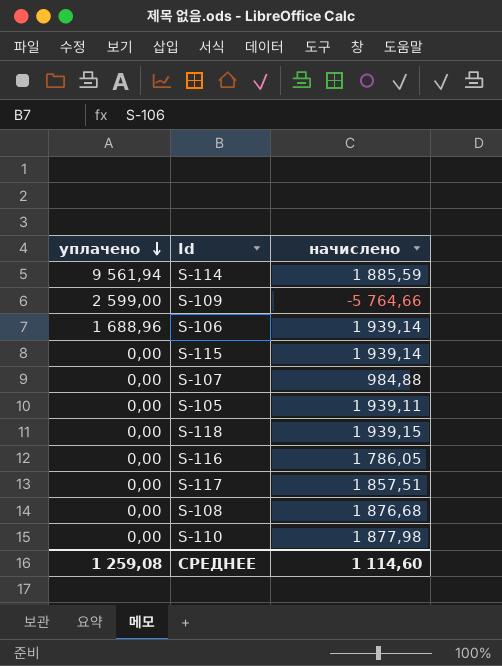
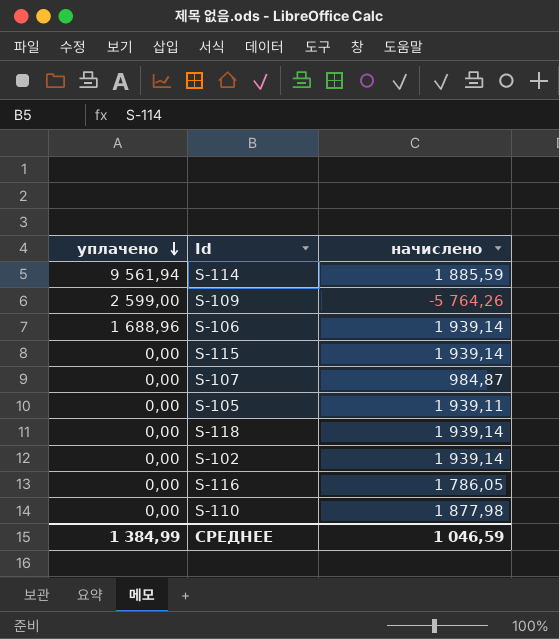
row S-117: 0,00 | 1 857,51 -> none
row S-108: 0,00 | 1 876,68 -> none
S-109 | начислено: -5 764,66 -> -5 764,26
S-107 | начислено: 984,88 -> 984,87
S-118 | начислено: 1 939,15 -> 1 939,14
row S-102: none -> 0,00 | 1 939,14
СРЕДНЕЕ | уплачено: 1 259,08 -> 1 384,99
СРЕДНЕЕ | начислено: 1 114,60 -> 1 046,59

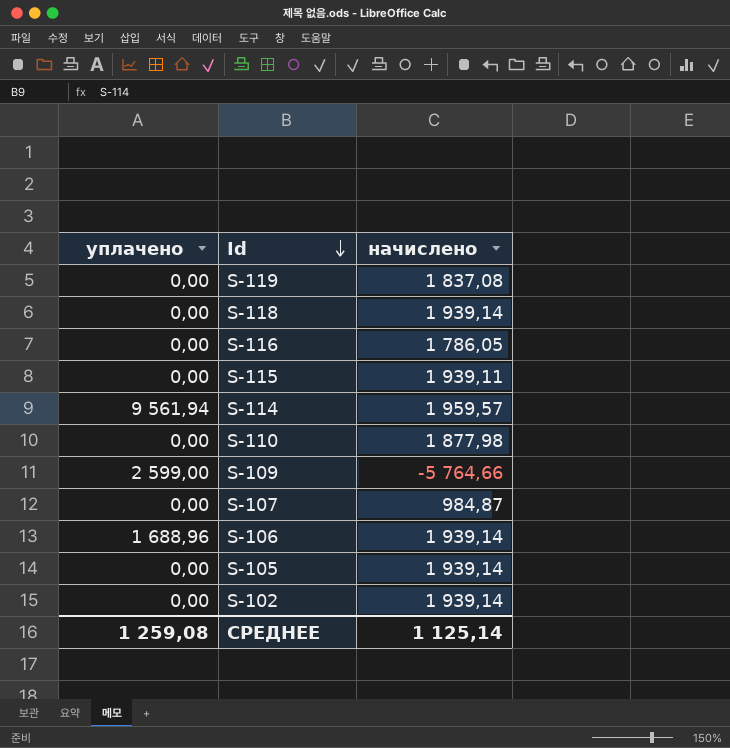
row order: уплачено descending -> Id descending
row S-119: none -> 0,00 | 1 837,08
S-115 | начислено: 1 939,14 -> 1 939,11
S-114 | начислено: 1 885,59 -> 1 959,57
S-109 | начислено: -5 764,26 -> -5 764,66
S-105 | начислено: 1 939,11 -> 1 939,14
СРЕДНЕЕ | уплачено: 1 384,99 -> 1 259,08
СРЕДНЕЕ | начислено: 1 046,59 -> 1 125,14

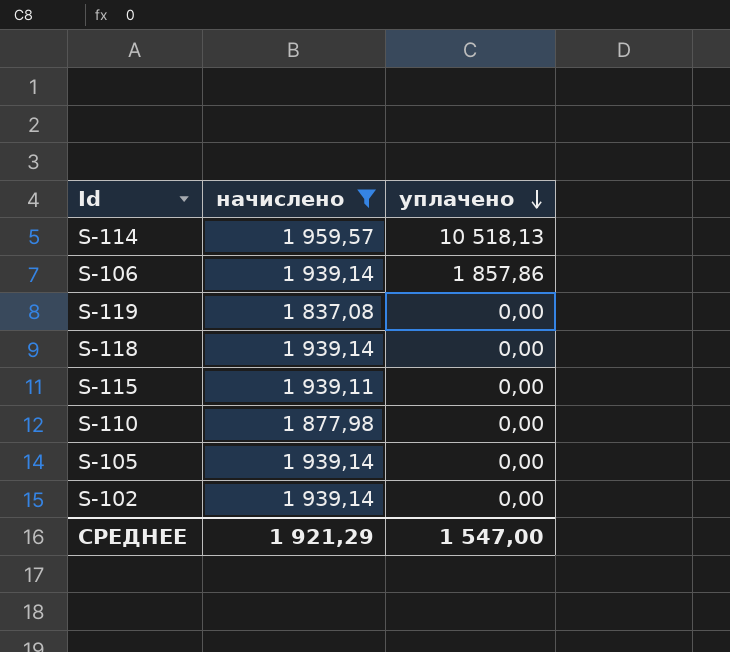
filter: none -> начислено >= 1 837,08
row order: Id descending -> уплачено descending
column уплачено | position: 1 -> 3
S-114 | уплачено: 9 561,94 -> 10 518,13
S-106 | уплачено: 1 688,96 -> 1 857,86
СРЕДНЕЕ | начислено: 1 125,14 -> 1 921,29
СРЕДНЕЕ | уплачено: 1 259,08 -> 1 547,00

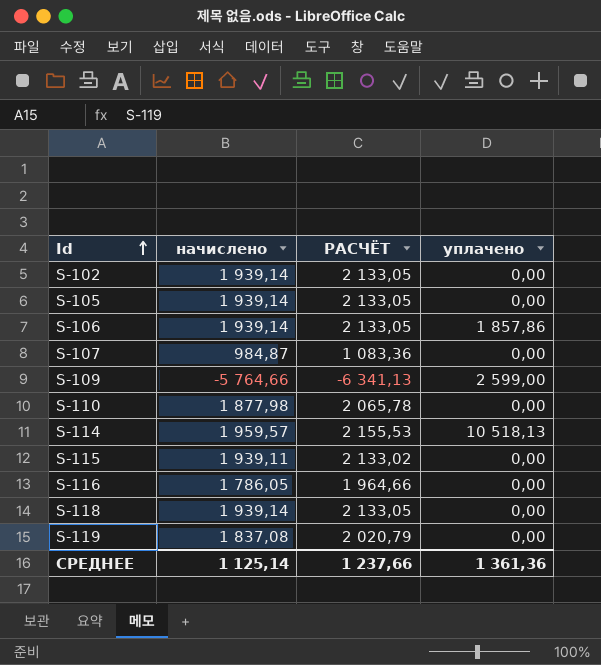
filter: начислено >= 1 837,08 -> none
row order: уплачено descending -> Id ascending
column РАСЧЁТ | formula: none -> [начислено] * 1,1
СРЕДНЕЕ | начислено: 1 921,29 -> 1 125,14
СРЕДНЕЕ | уплачено: 1 547,00 -> 1 361,36

